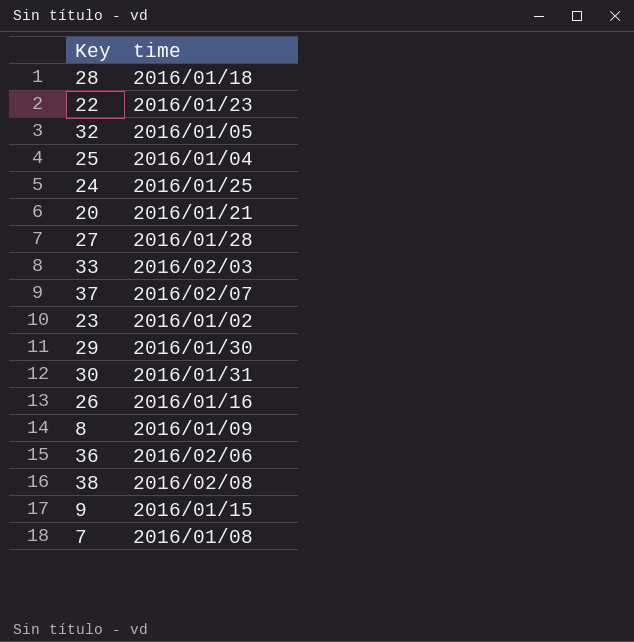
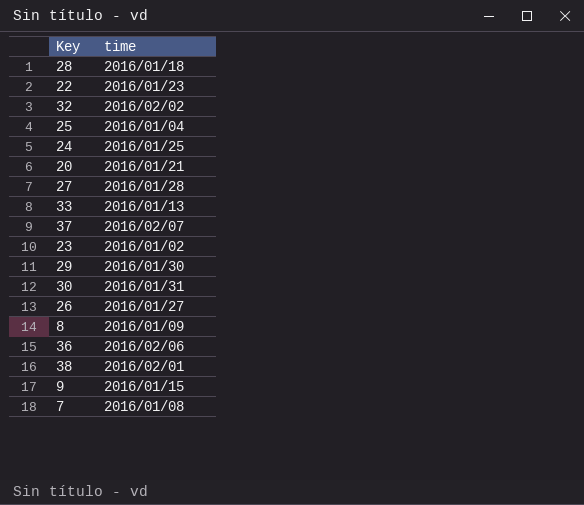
32 | time: 2016/01/05 -> 2016/02/02
33 | time: 2016/02/03 -> 2016/01/13
26 | time: 2016/01/16 -> 2016/01/27
38 | time: 2016/02/08 -> 2016/02/01

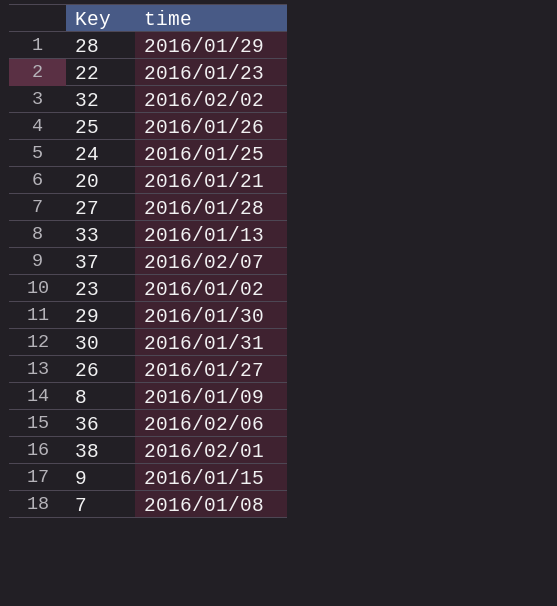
28 | time: 2016/01/18 -> 2016/01/29
25 | time: 2016/01/04 -> 2016/01/26

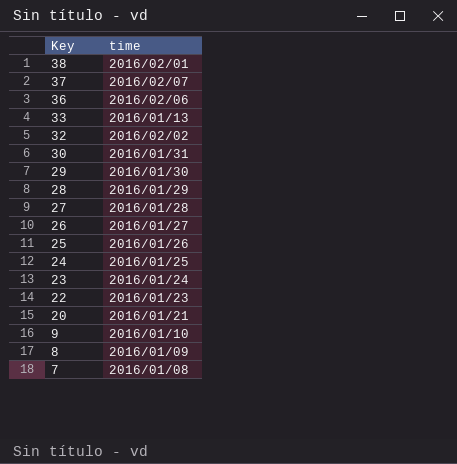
row order: none -> Key descending
23 | time: 2016/01/02 -> 2016/01/24
9 | time: 2016/01/15 -> 2016/01/10

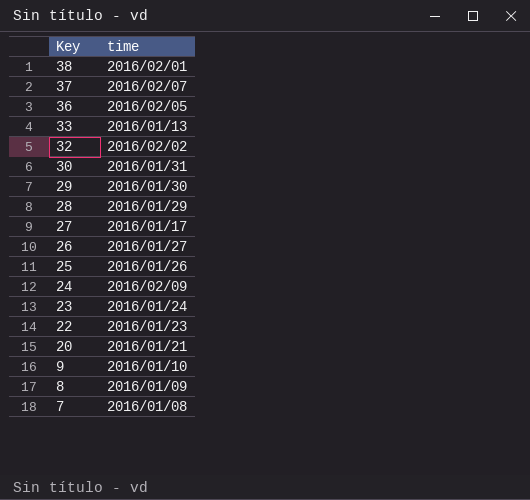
36 | time: 2016/02/06 -> 2016/02/05
27 | time: 2016/01/28 -> 2016/01/17
24 | time: 2016/01/25 -> 2016/02/09

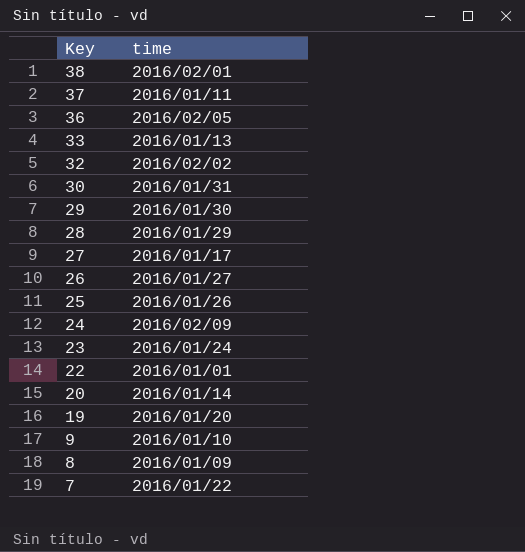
37 | time: 2016/02/07 -> 2016/01/11
22 | time: 2016/01/23 -> 2016/01/01
20 | time: 2016/01/21 -> 2016/01/14
row 19: none -> 2016/01/20
7 | time: 2016/01/08 -> 2016/01/22

